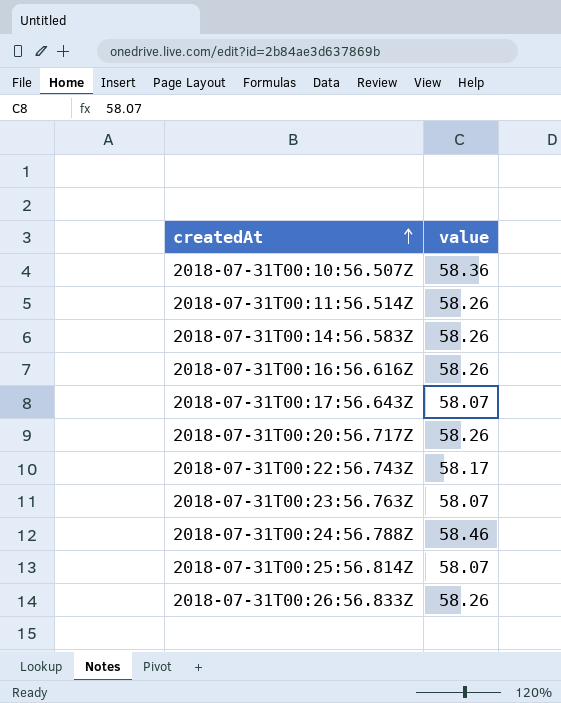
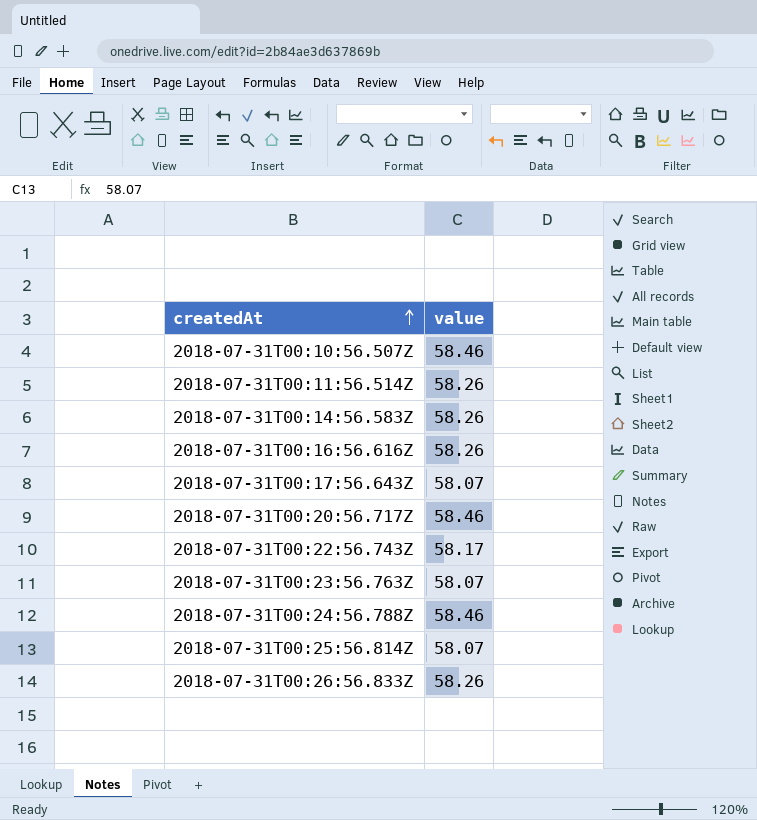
2018-07-31T00:10:56.507Z | value: 58.36 -> 58.46
2018-07-31T00:20:56.717Z | value: 58.26 -> 58.46

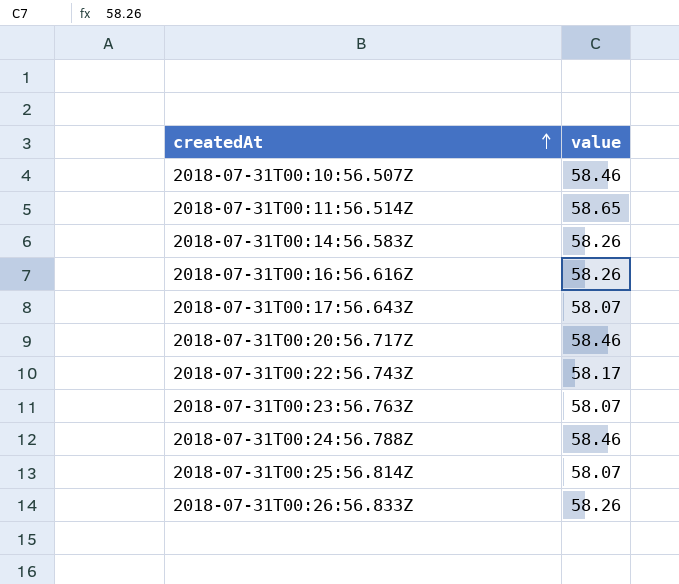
2018-07-31T00:11:56.514Z | value: 58.26 -> 58.65

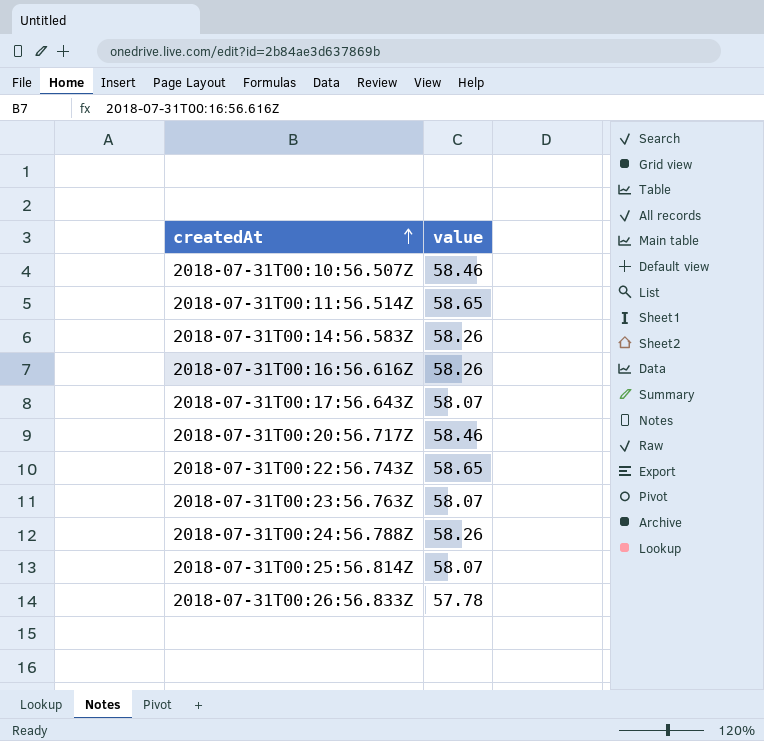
2018-07-31T00:22:56.743Z | value: 58.17 -> 58.65
2018-07-31T00:24:56.788Z | value: 58.46 -> 58.26
2018-07-31T00:26:56.833Z | value: 58.26 -> 57.78

